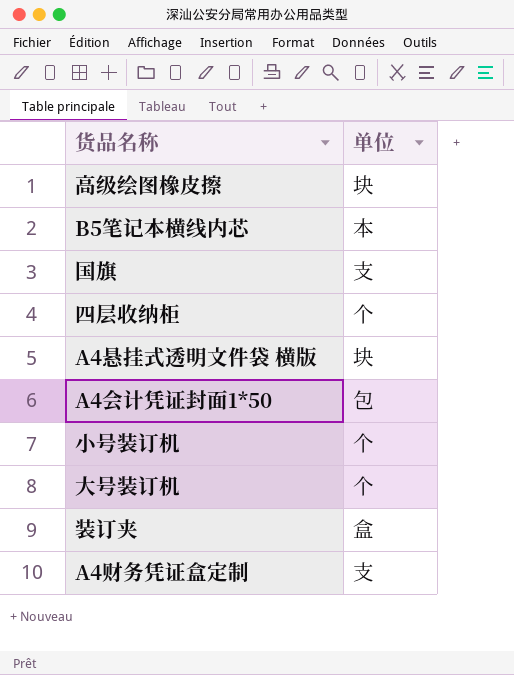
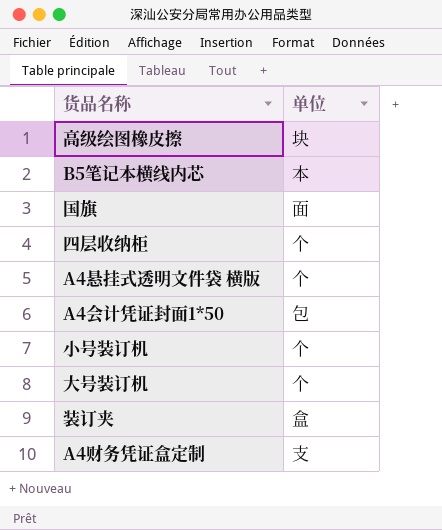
国旗 | 单位: 支 -> 面
A4悬挂式透明文件袋 横版 | 单位: 块 -> 个

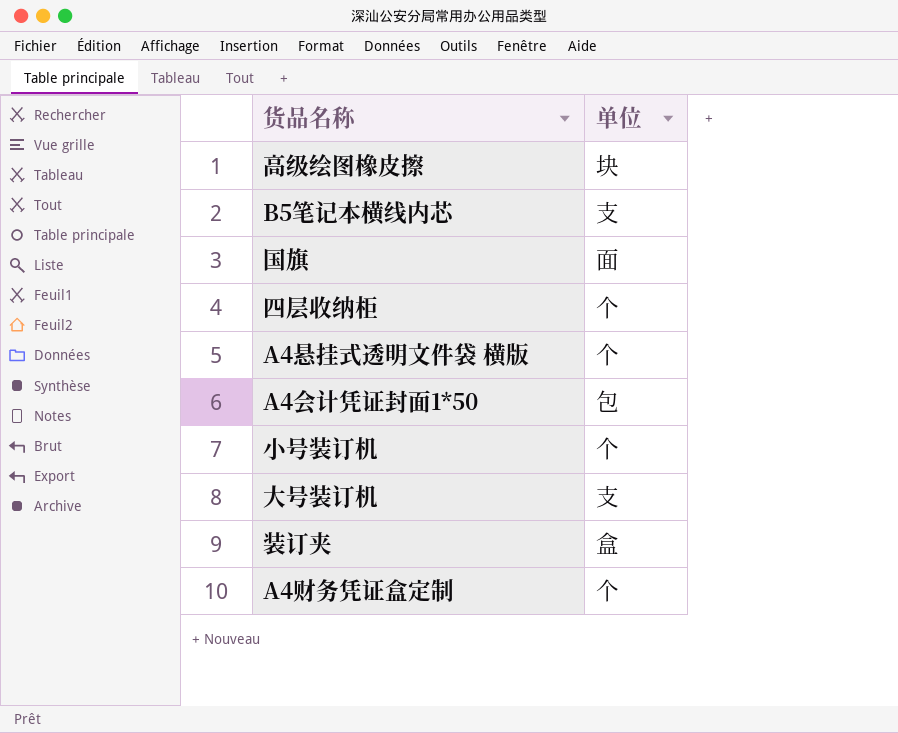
B5笔记本横线内芯 | 单位: 本 -> 支
大号装订机 | 单位: 个 -> 支
A4财务凭证盒定制 | 单位: 支 -> 个

